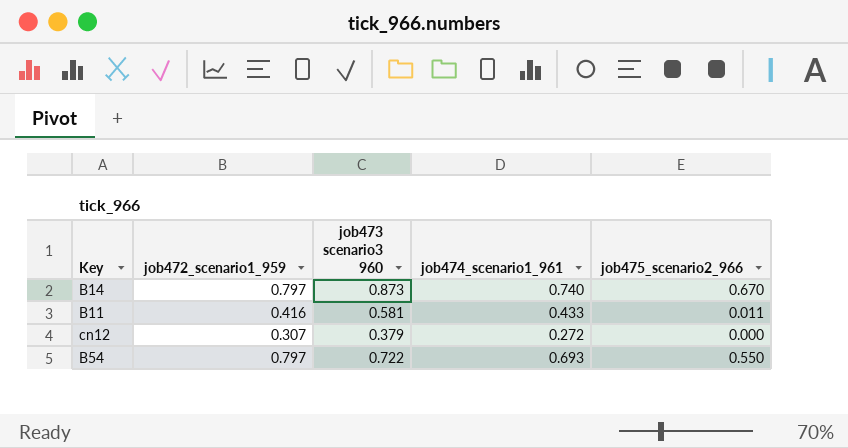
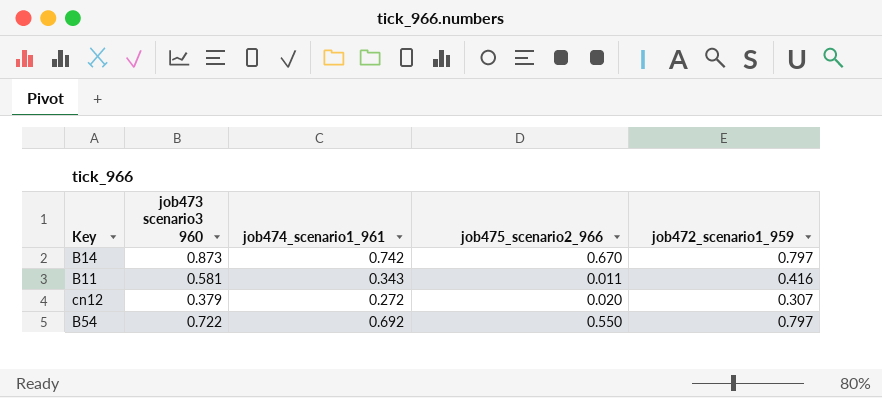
column job472_scenario1_959 | position: 2 -> 5
B14 | job474_scenario1_961: 0.740 -> 0.742
B11 | job474_scenario1_961: 0.433 -> 0.343
cn12 | job475_scenario2_966: 0.000 -> 0.020
B54 | job474_scenario1_961: 0.693 -> 0.692

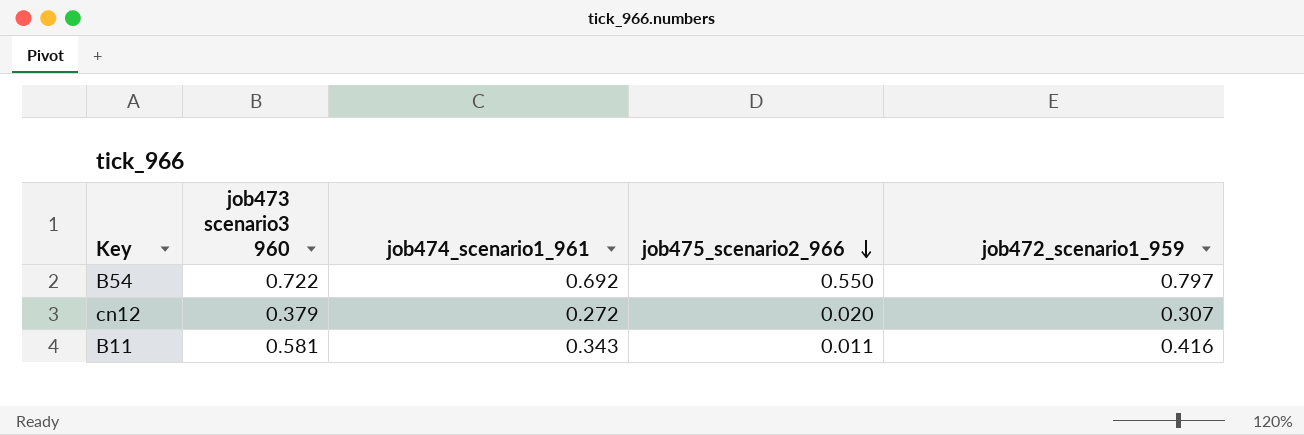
row order: none -> job475_scenario2_966 descending
row B14: 0.873 | 0.742 | 0.670 | 0.797 -> none

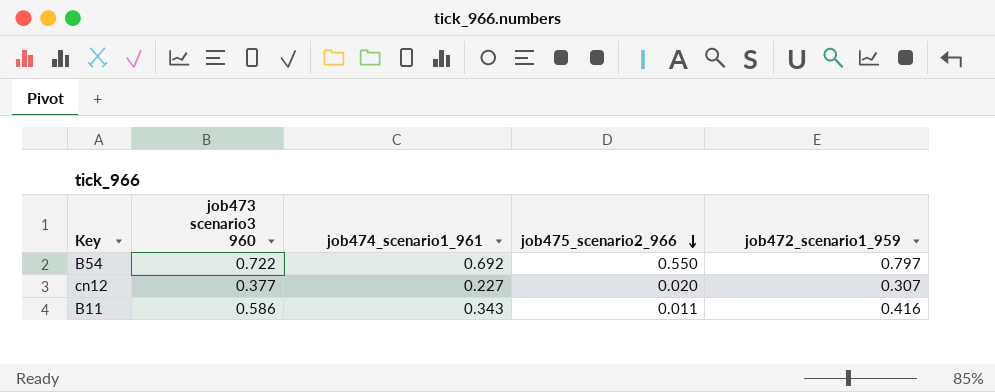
cn12 | job473 scenario3 960: 0.379 -> 0.377
cn12 | job474_scenario1_961: 0.272 -> 0.227
B11 | job473 scenario3 960: 0.581 -> 0.586

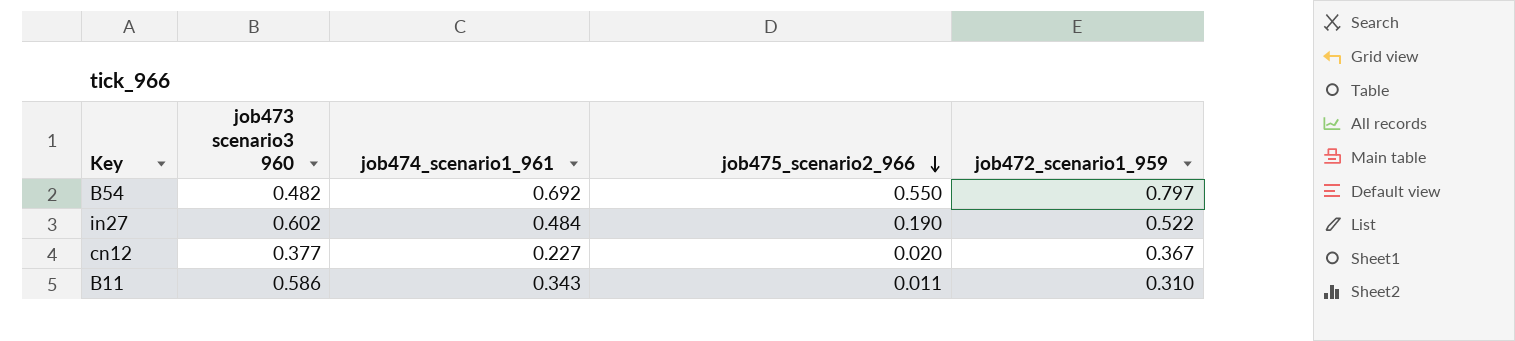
B54 | job473 scenario3 960: 0.722 -> 0.482
row in27: none -> 0.602 | 0.484 | 0.190 | 0.522
cn12 | job472_scenario1_959: 0.307 -> 0.367
B11 | job472_scenario1_959: 0.416 -> 0.310

